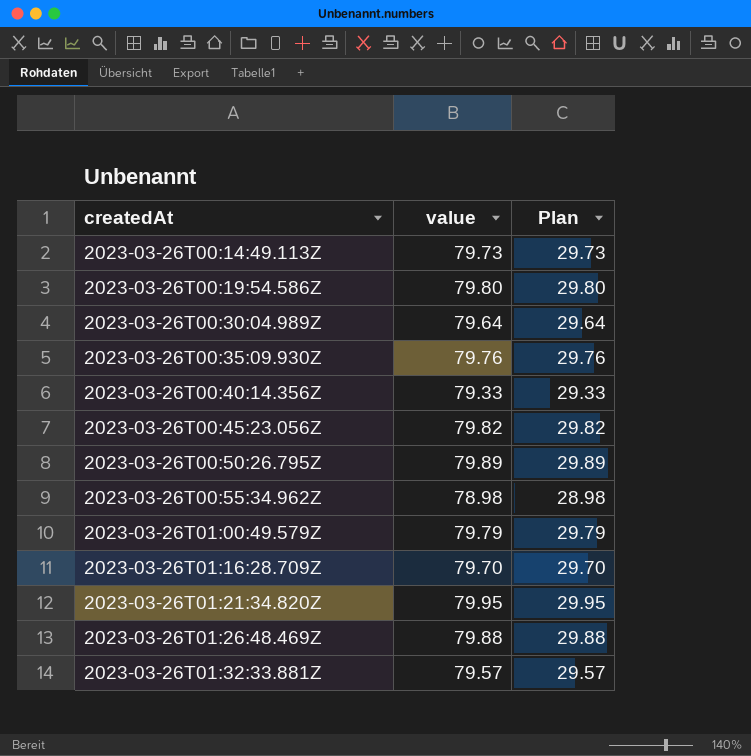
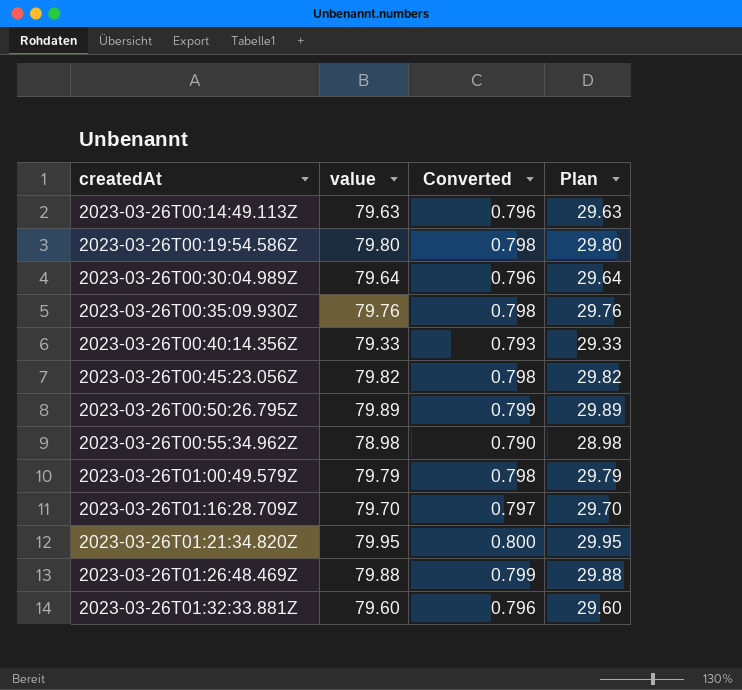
column Converted | formula: none -> [value] * 0.01
2023-03-26T00:14:49.113Z | value: 79.73 -> 79.63
2023-03-26T00:14:49.113Z | Plan: 29.73 -> 29.63
2023-03-26T01:32:33.881Z | value: 79.57 -> 79.60
2023-03-26T01:32:33.881Z | Plan: 29.57 -> 29.60

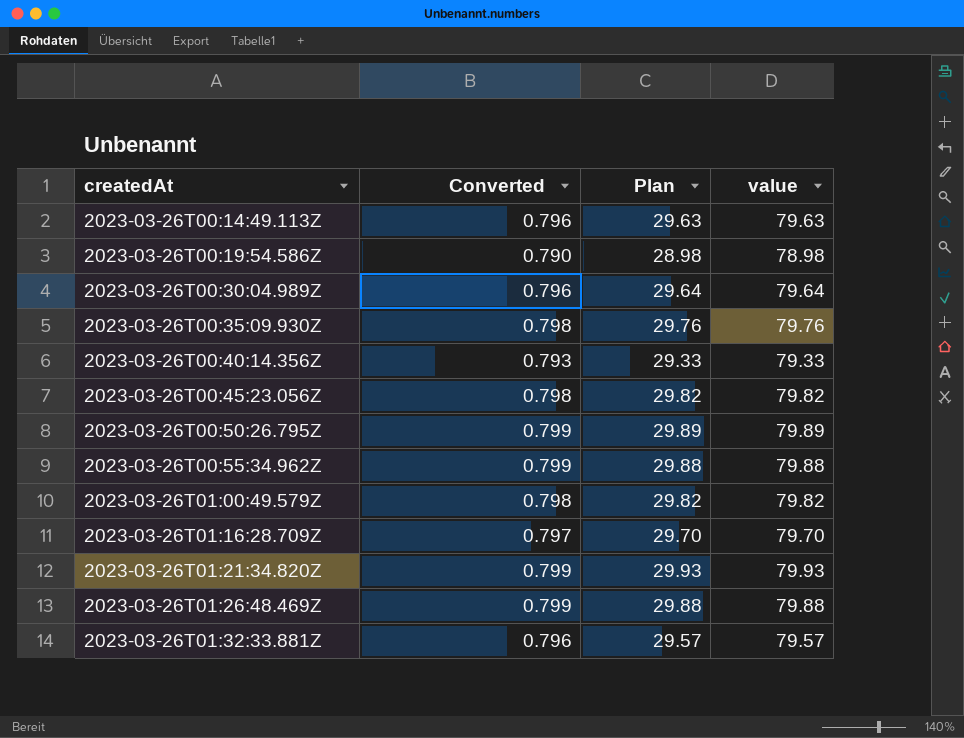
column value | position: 2 -> 4
2023-03-26T00:19:54.586Z | Converted: 0.798 -> 0.790
2023-03-26T00:19:54.586Z | Plan: 29.80 -> 28.98
2023-03-26T00:19:54.586Z | value: 79.80 -> 78.98
2023-03-26T00:55:34.962Z | Converted: 0.790 -> 0.799
2023-03-26T00:55:34.962Z | Plan: 28.98 -> 29.88
2023-03-26T00:55:34.962Z | value: 78.98 -> 79.88
2023-03-26T01:00:49.579Z | Plan: 29.79 -> 29.82
2023-03-26T01:00:49.579Z | value: 79.79 -> 79.82
2023-03-26T01:21:34.820Z | Converted: 0.800 -> 0.799
2023-03-26T01:21:34.820Z | Plan: 29.95 -> 29.93
2023-03-26T01:21:34.820Z | value: 79.95 -> 79.93
2023-03-26T01:32:33.881Z | Plan: 29.60 -> 29.57
2023-03-26T01:32:33.881Z | value: 79.60 -> 79.57

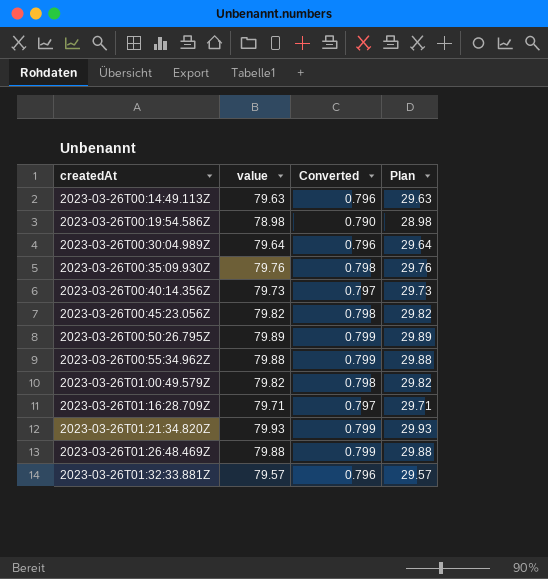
column value | position: 4 -> 2
2023-03-26T00:40:14.356Z | value: 79.33 -> 79.73
2023-03-26T00:40:14.356Z | Converted: 0.793 -> 0.797
2023-03-26T00:40:14.356Z | Plan: 29.33 -> 29.73
2023-03-26T01:16:28.709Z | value: 79.70 -> 79.71
2023-03-26T01:16:28.709Z | Plan: 29.70 -> 29.71

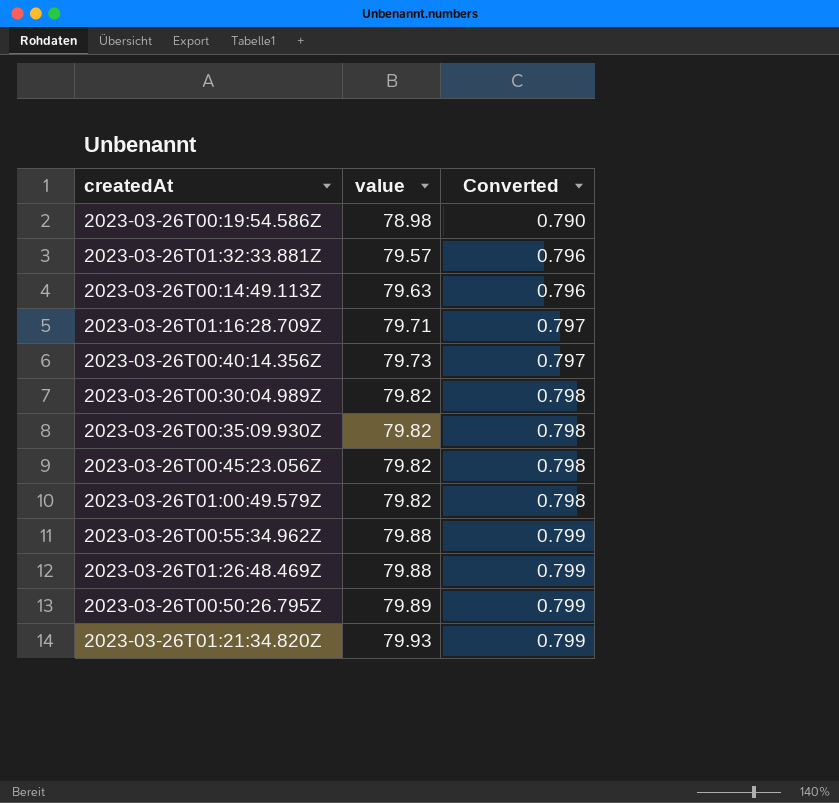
row order: createdAt ascending -> value ascending
column Plan | formula: [value] - 50 -> none
2023-03-26T00:30:04.989Z | value: 79.64 -> 79.82
2023-03-26T00:30:04.989Z | Converted: 0.796 -> 0.798
2023-03-26T00:35:09.930Z | value: 79.76 -> 79.82

